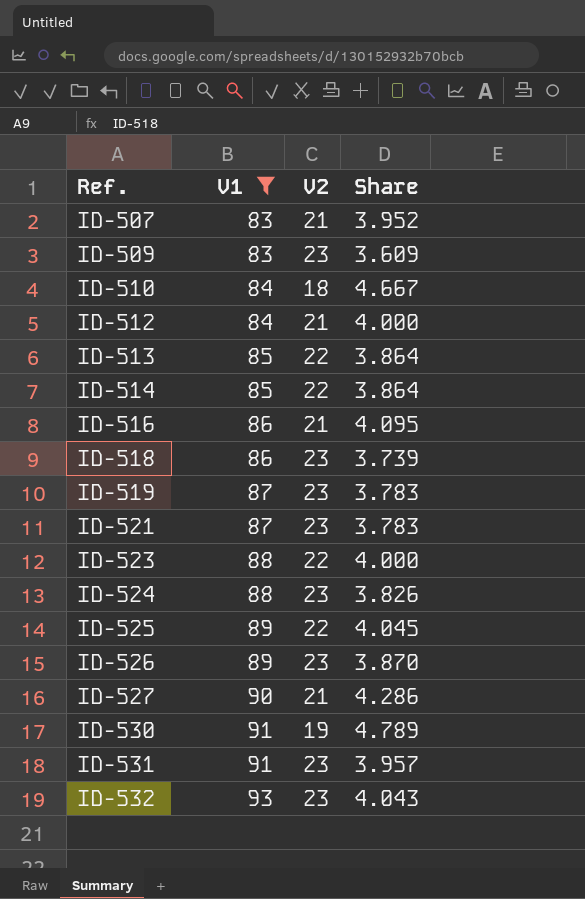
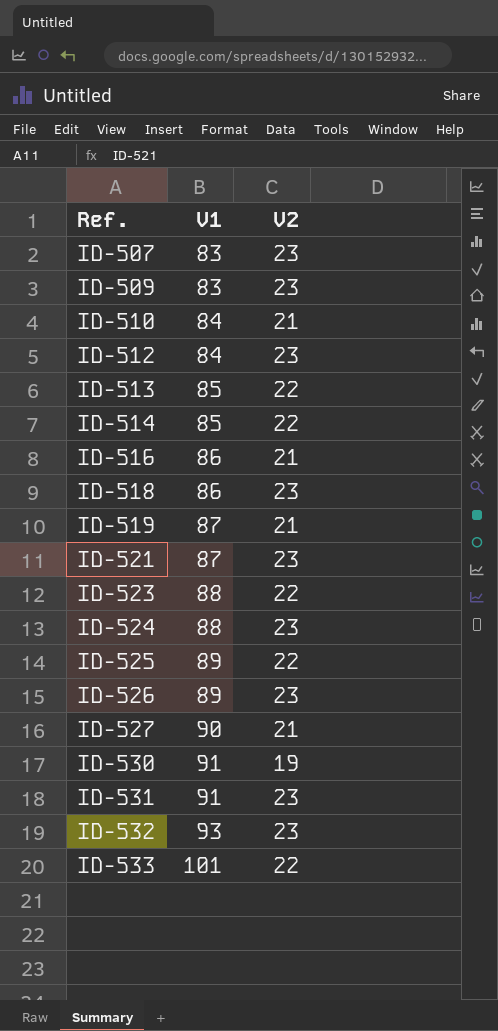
filter: V1 != 101 -> none
column Share | formula: [V1] / [V2] -> none
ID-507 | V2: 21 -> 23
ID-510 | V2: 18 -> 21
ID-512 | V2: 21 -> 23
ID-519 | V2: 23 -> 21

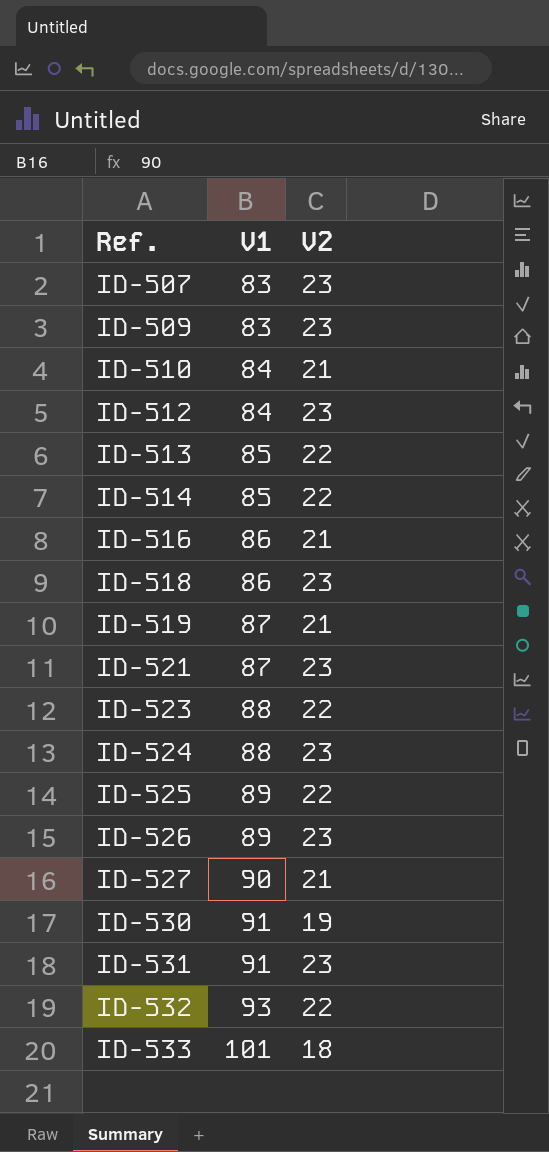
ID-532 | V2: 23 -> 22
ID-533 | V2: 22 -> 18

